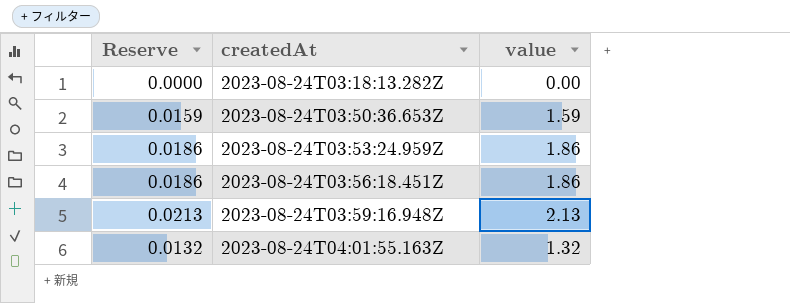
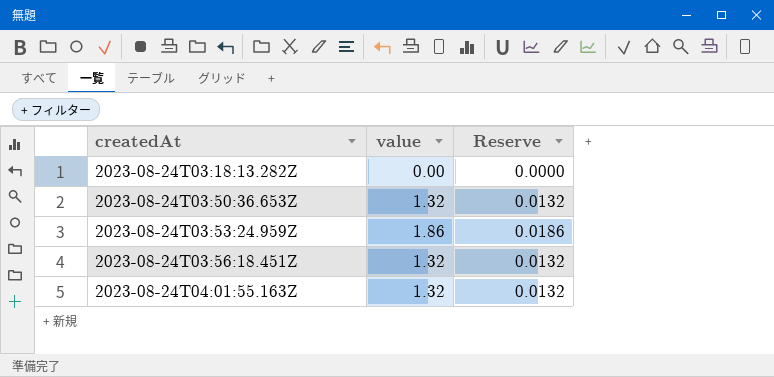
column Reserve | position: 1 -> 3
row 2023-08-24T03:59:16.948Z: 0.0213 | 2.13 -> none
2023-08-24T03:50:36.653Z | value: 1.59 -> 1.32
2023-08-24T03:50:36.653Z | Reserve: 0.0159 -> 0.0132
2023-08-24T03:56:18.451Z | value: 1.86 -> 1.32
2023-08-24T03:56:18.451Z | Reserve: 0.0186 -> 0.0132

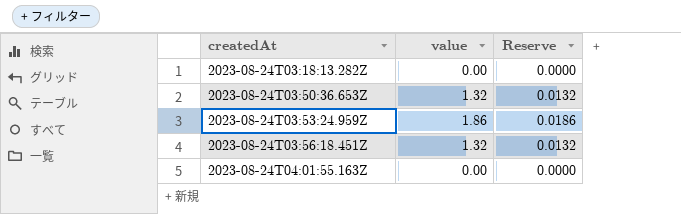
2023-08-24T04:01:55.163Z | value: 1.32 -> 0.00
2023-08-24T04:01:55.163Z | Reserve: 0.0132 -> 0.0000

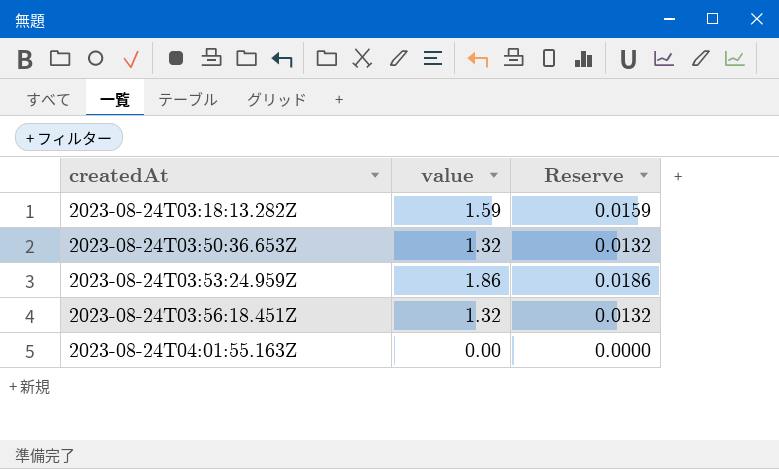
2023-08-24T03:18:13.282Z | value: 0.00 -> 1.59
2023-08-24T03:18:13.282Z | Reserve: 0.0000 -> 0.0159

